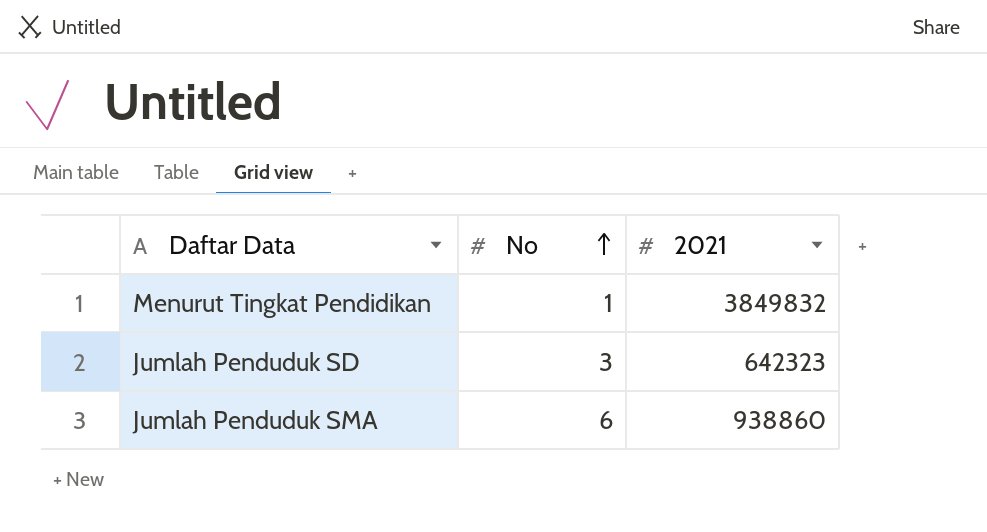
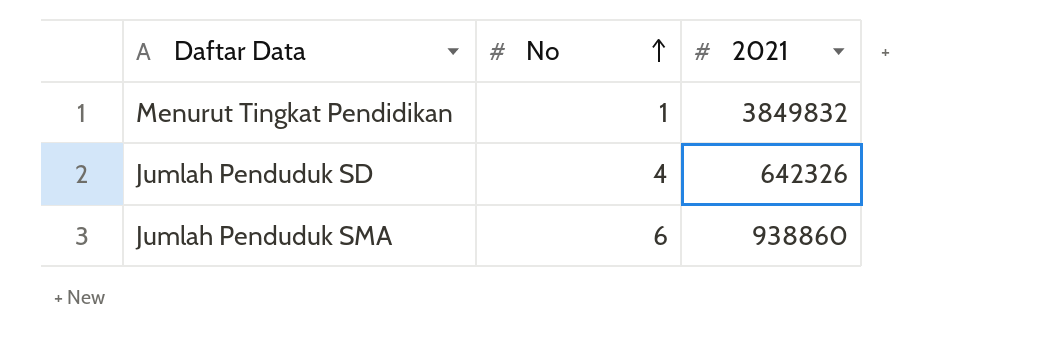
Jumlah Penduduk SD | No: 3 -> 4
Jumlah Penduduk SD | 2021: 642323 -> 642326

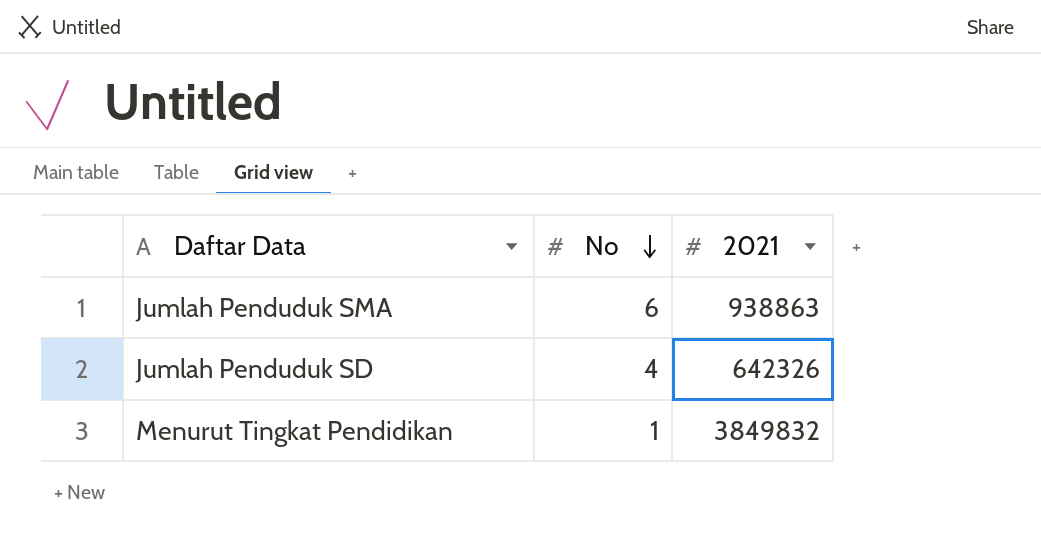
row order: No ascending -> No descending
Jumlah Penduduk SMA | 2021: 938860 -> 938863

